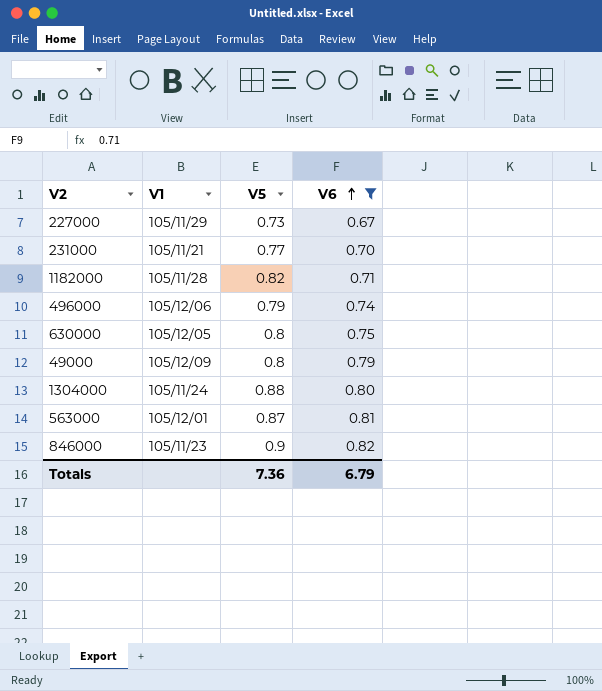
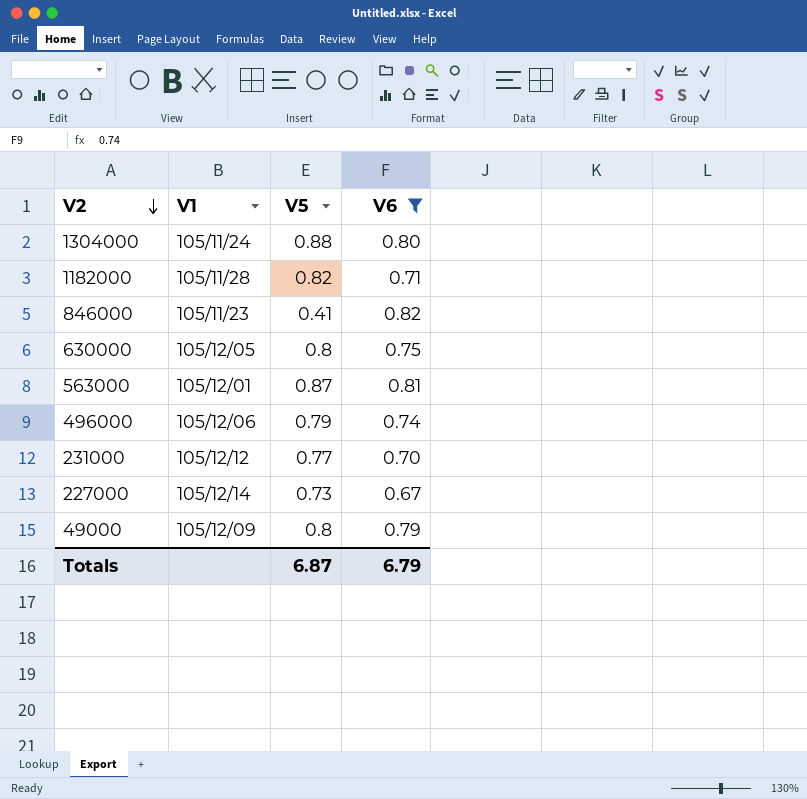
row order: V6 ascending -> V2 descending
846000 | V5: 0.9 -> 0.41
231000 | V1: 105/11/21 -> 105/12/12
227000 | V1: 105/11/29 -> 105/12/14
Totals | V5: 7.36 -> 6.87

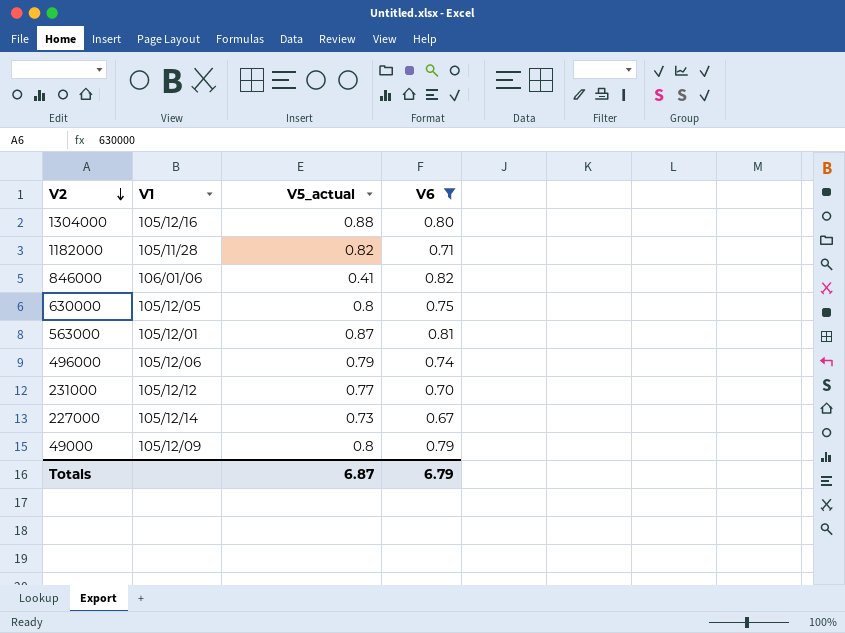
column name: V5 -> V5_actual
1304000 | V1: 105/11/24 -> 105/12/16
846000 | V1: 105/11/23 -> 106/01/06

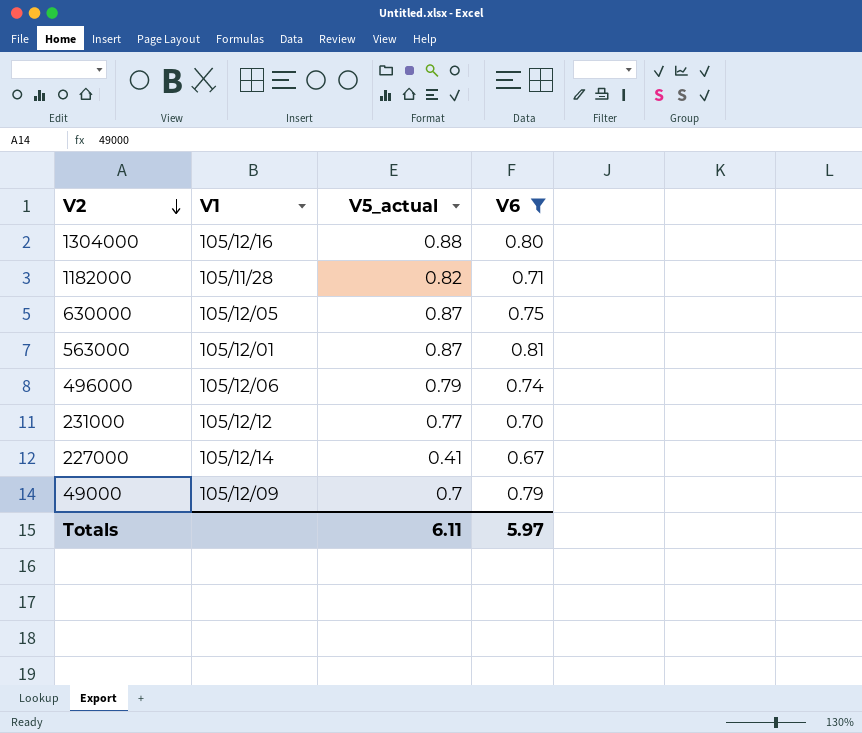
row 846000: 106/01/06 | 0.41 | 0.82 -> none
630000 | V5_actual: 0.8 -> 0.87
227000 | V5_actual: 0.73 -> 0.41
49000 | V5_actual: 0.8 -> 0.7
Totals | V5_actual: 6.87 -> 6.11
Totals | V6: 6.79 -> 5.97

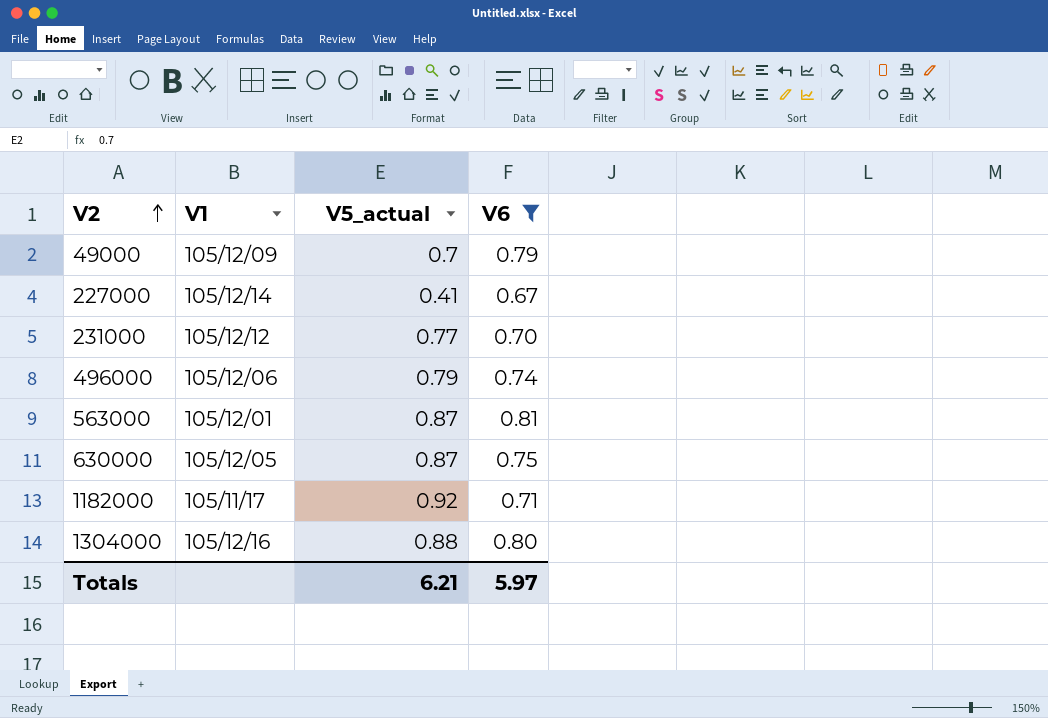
row order: V2 descending -> V2 ascending
1182000 | V1: 105/11/28 -> 105/11/17
1182000 | V5_actual: 0.82 -> 0.92
Totals | V5_actual: 6.11 -> 6.21

